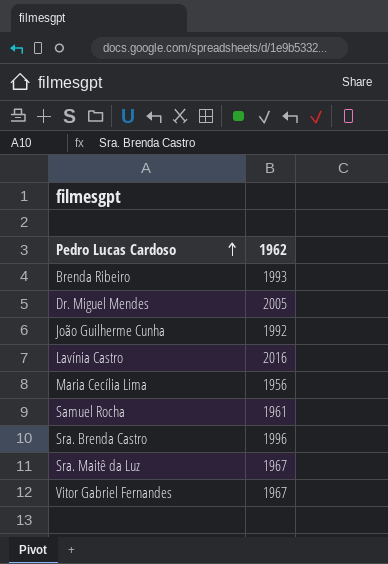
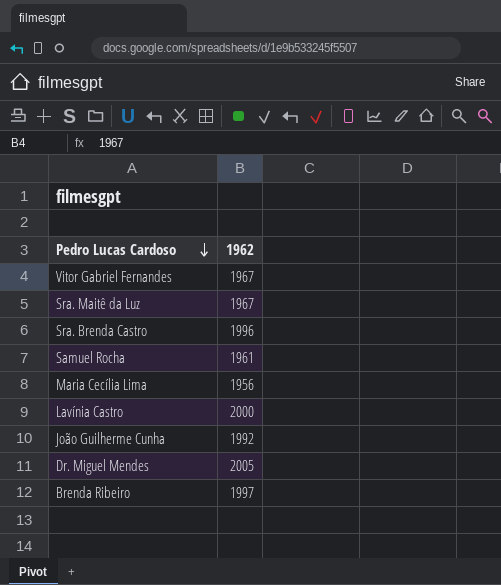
row order: Pedro Lucas Cardoso ascending -> Pedro Lucas Cardoso descending
Lavínia Castro | 1962: 2016 -> 2000
Brenda Ribeiro | 1962: 1993 -> 1997

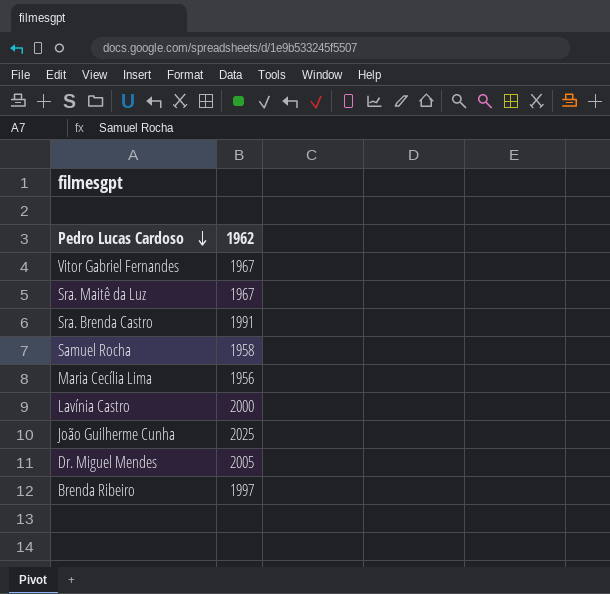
Sra. Brenda Castro | 1962: 1996 -> 1991
Samuel Rocha | 1962: 1961 -> 1958
João Guilherme Cunha | 1962: 1992 -> 2025

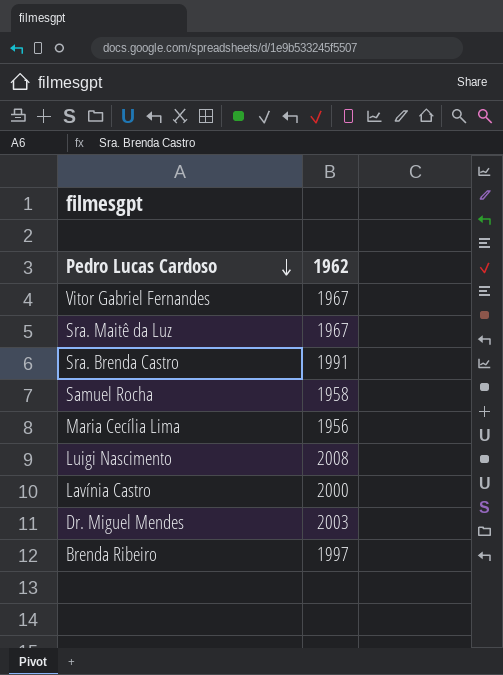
row João Guilherme Cunha: 2025 -> none
row Luigi Nascimento: none -> 2008
Dr. Miguel Mendes | 1962: 2005 -> 2003

